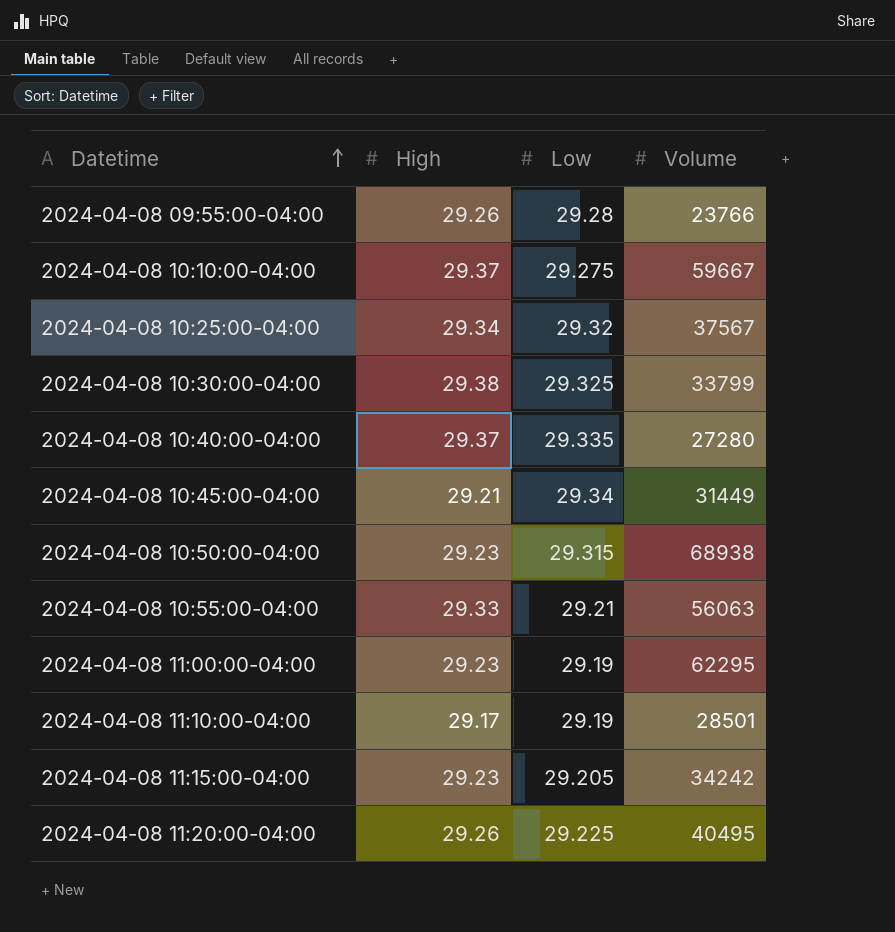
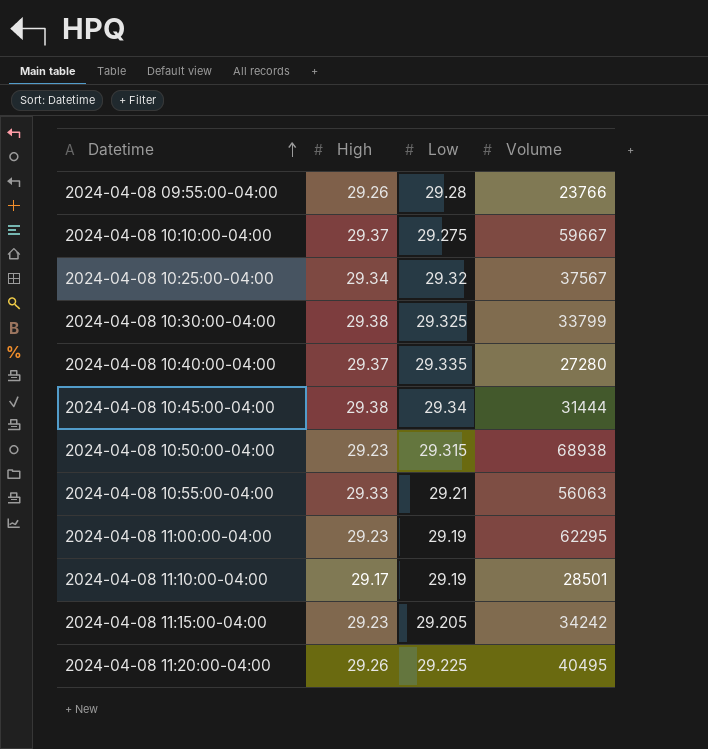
2024-04-08 10:45:00-04:00 | High: 29.21 -> 29.38
2024-04-08 10:45:00-04:00 | Volume: 31449 -> 31444

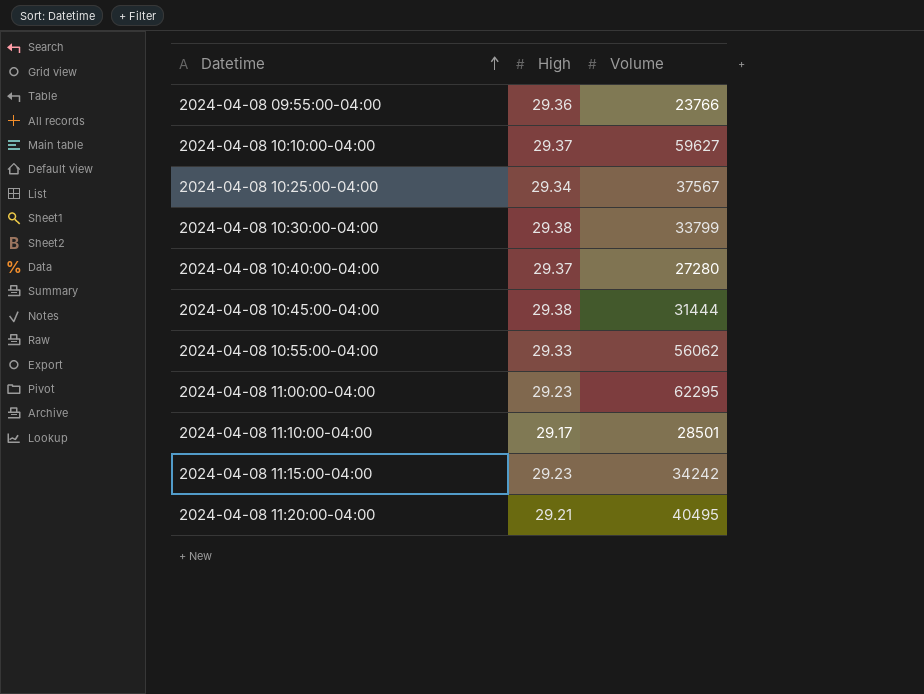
column Low | position: 3 -> none
row 2024-04-08 10:50:00-04:00: 29.23 | 29.315 | 68938 -> none
2024-04-08 09:55:00-04:00 | High: 29.26 -> 29.36
2024-04-08 10:10:00-04:00 | Volume: 59667 -> 59627
2024-04-08 10:55:00-04:00 | Volume: 56063 -> 56062
2024-04-08 11:20:00-04:00 | High: 29.26 -> 29.21

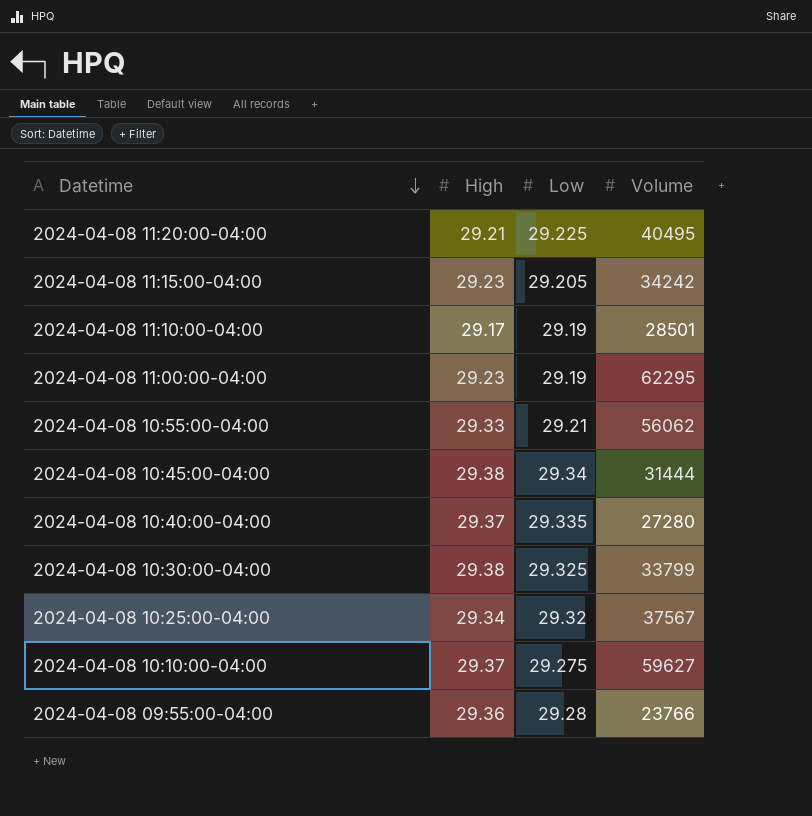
row order: Datetime ascending -> Datetime descending
column Low | position: none -> 3

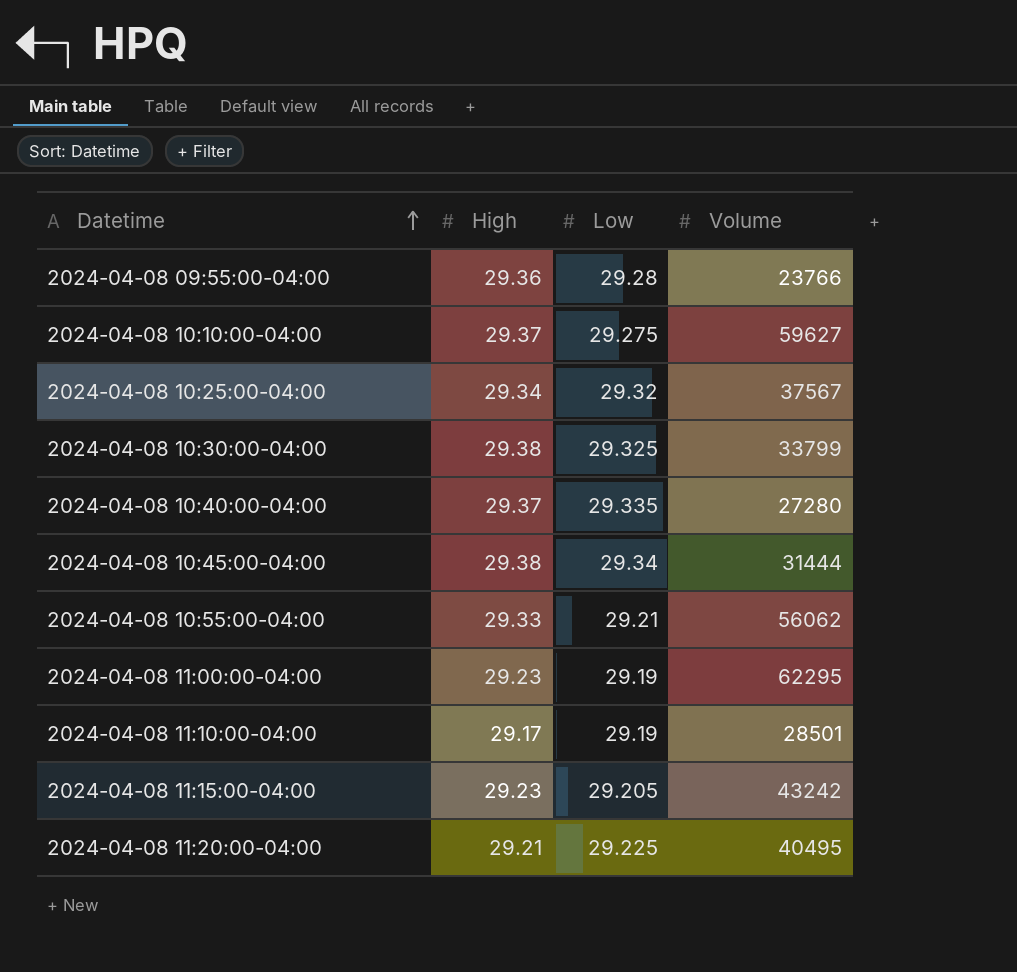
row order: Datetime descending -> Datetime ascending
2024-04-08 11:15:00-04:00 | Volume: 34242 -> 43242

